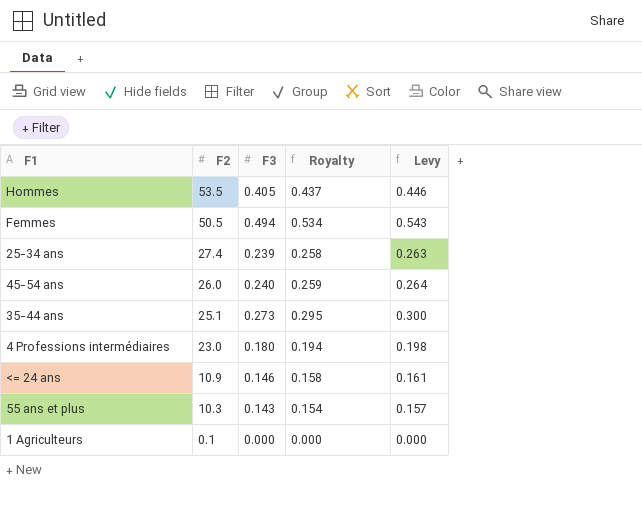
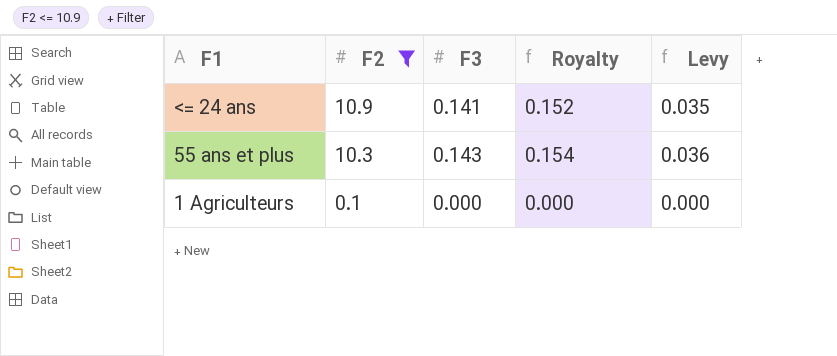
filter: none -> F2 <= 10.9
column Levy | formula: [F3] * 1.1 -> [F3] * 0.25
<= 24 ans | F3: 0.146 -> 0.141
<= 24 ans | Royalty: 0.158 -> 0.152

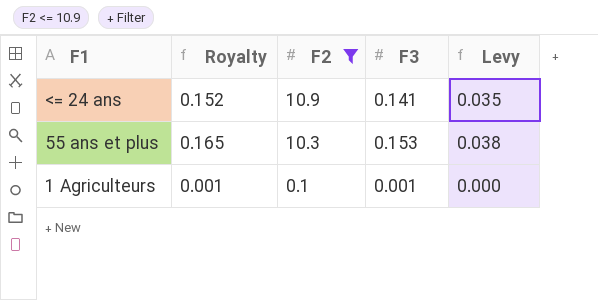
column Royalty | position: 4 -> 2
55 ans et plus | Royalty: 0.154 -> 0.165
55 ans et plus | F3: 0.143 -> 0.153
55 ans et plus | Levy: 0.036 -> 0.038
1 Agriculteurs | Royalty: 0.000 -> 0.001
1 Agriculteurs | F3: 0.000 -> 0.001

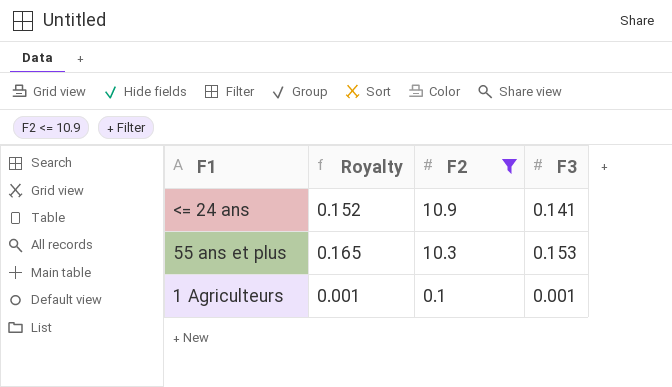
column Levy | formula: [F3] * 0.25 -> none

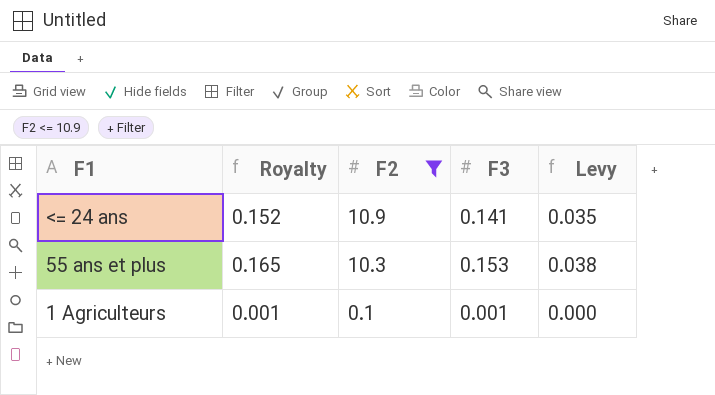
column Levy | formula: none -> [F3] * 0.25

